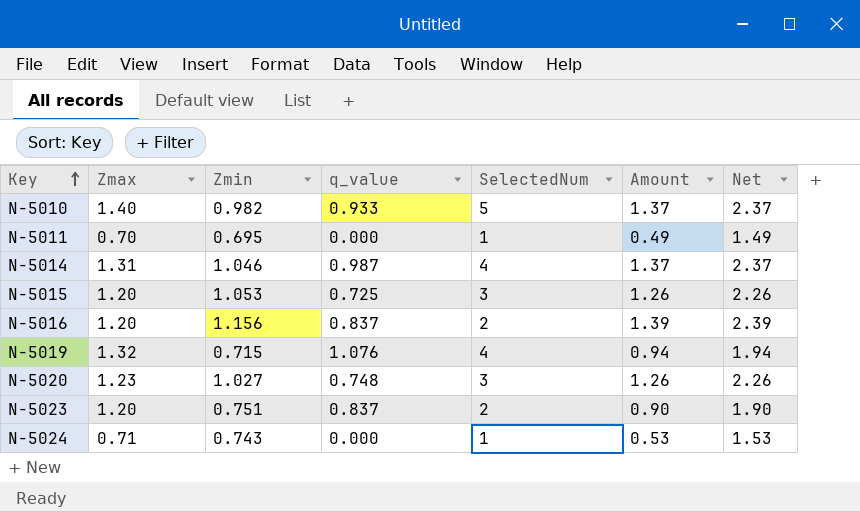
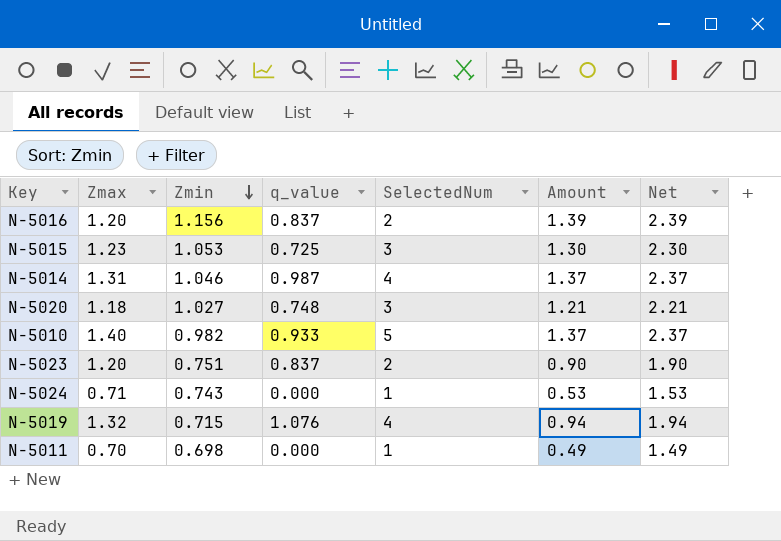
row order: Key ascending -> Zmin descending
N-5015 | Zmax: 1.20 -> 1.23
N-5015 | Amount: 1.26 -> 1.30
N-5015 | Net: 2.26 -> 2.30
N-5020 | Zmax: 1.23 -> 1.18
N-5020 | Amount: 1.26 -> 1.21
N-5020 | Net: 2.26 -> 2.21
N-5011 | Zmin: 0.695 -> 0.698

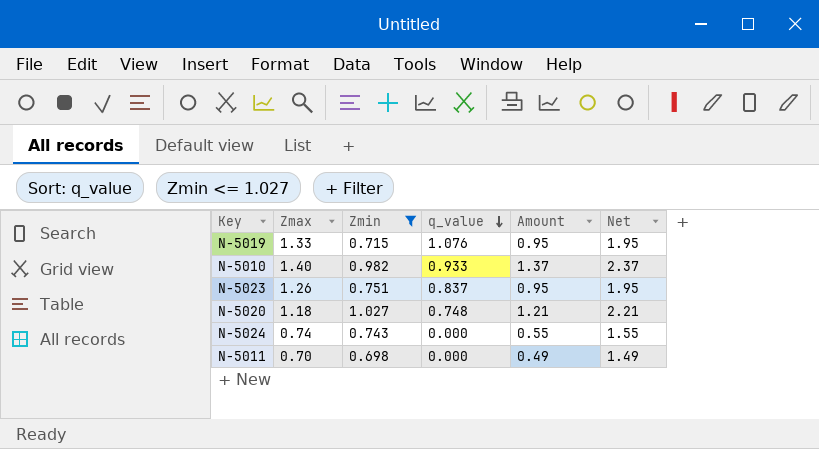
filter: none -> Zmin <= 1.027
row order: Zmin descending -> q_value descending
column SelectedNum | position: 5 -> none
N-5019 | Zmax: 1.32 -> 1.33
N-5019 | Amount: 0.94 -> 0.95
N-5019 | Net: 1.94 -> 1.95
N-5023 | Zmax: 1.20 -> 1.26
N-5023 | Amount: 0.90 -> 0.95
N-5023 | Net: 1.90 -> 1.95
N-5024 | Zmax: 0.71 -> 0.74
N-5024 | Amount: 0.53 -> 0.55
N-5024 | Net: 1.53 -> 1.55

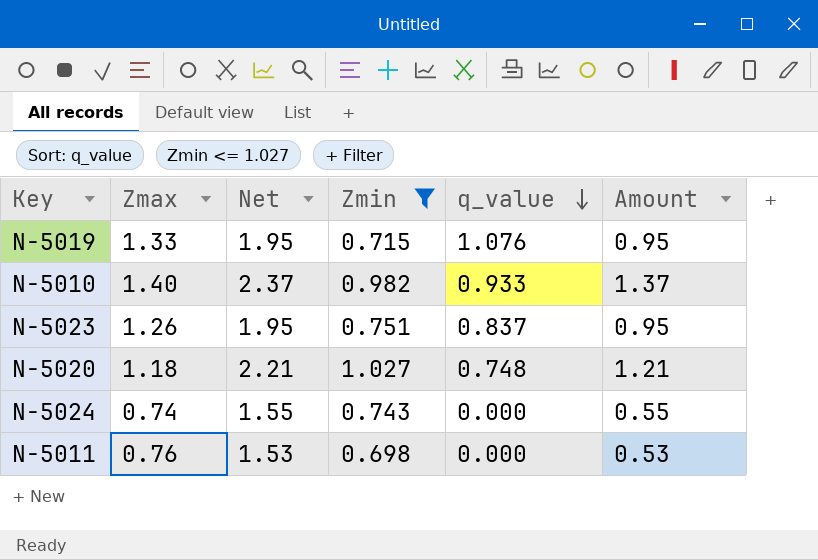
column Net | position: 6 -> 3
N-5011 | Zmax: 0.70 -> 0.76
N-5011 | Net: 1.49 -> 1.53
N-5011 | Amount: 0.49 -> 0.53

